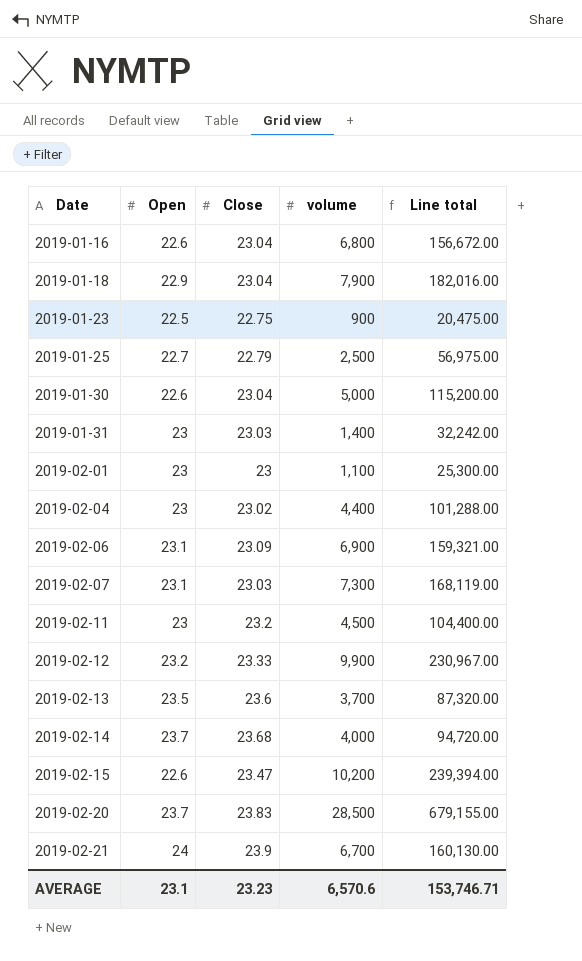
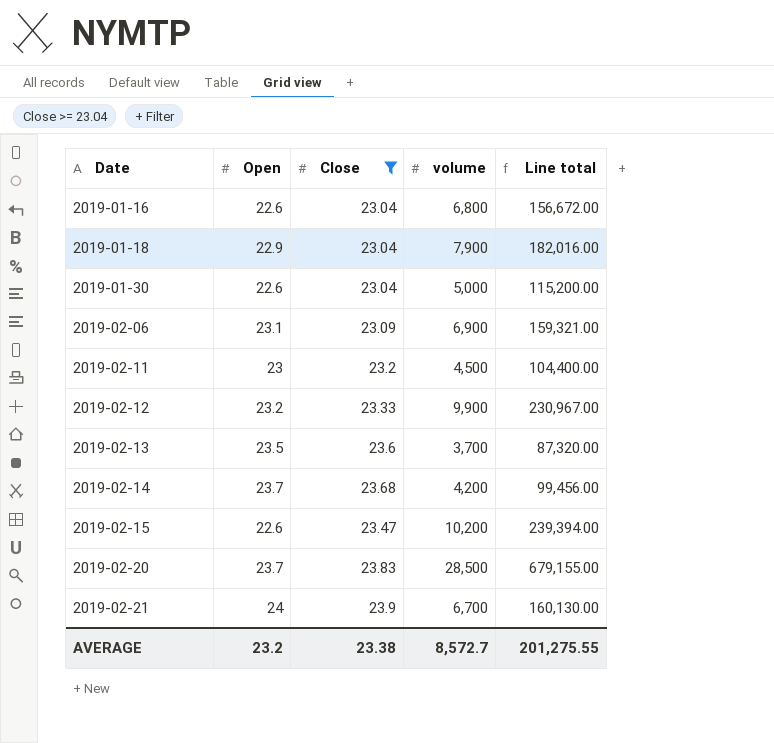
filter: none -> Close >= 23.04
2019-02-14 | volume: 4,000 -> 4,200
2019-02-14 | Line total: 94,720.00 -> 99,456.00
AVERAGE | Open: 23.1 -> 23.2
AVERAGE | Close: 23.23 -> 23.38
AVERAGE | volume: 6,570.6 -> 8,572.7
AVERAGE | Line total: 153,746.71 -> 201,275.55

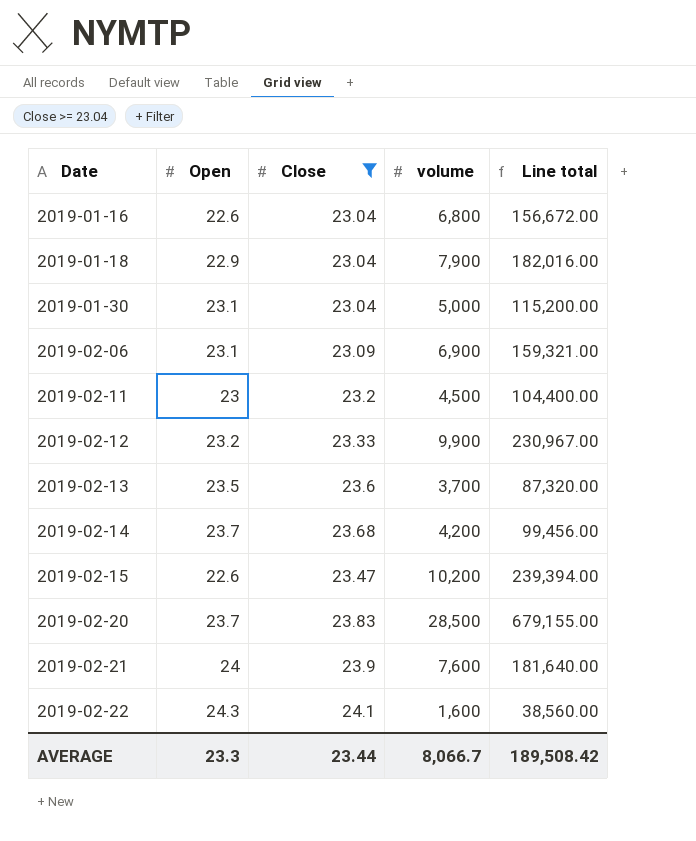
2019-01-30 | Open: 22.6 -> 23.1
2019-02-21 | volume: 6,700 -> 7,600
2019-02-21 | Line total: 160,130.00 -> 181,640.00
row 2019-02-22: none -> 24.3 | 24.1 | 1,600 | 38,560.00
AVERAGE | Open: 23.2 -> 23.3
AVERAGE | Close: 23.38 -> 23.44
AVERAGE | volume: 8,572.7 -> 8,066.7
AVERAGE | Line total: 201,275.55 -> 189,508.42

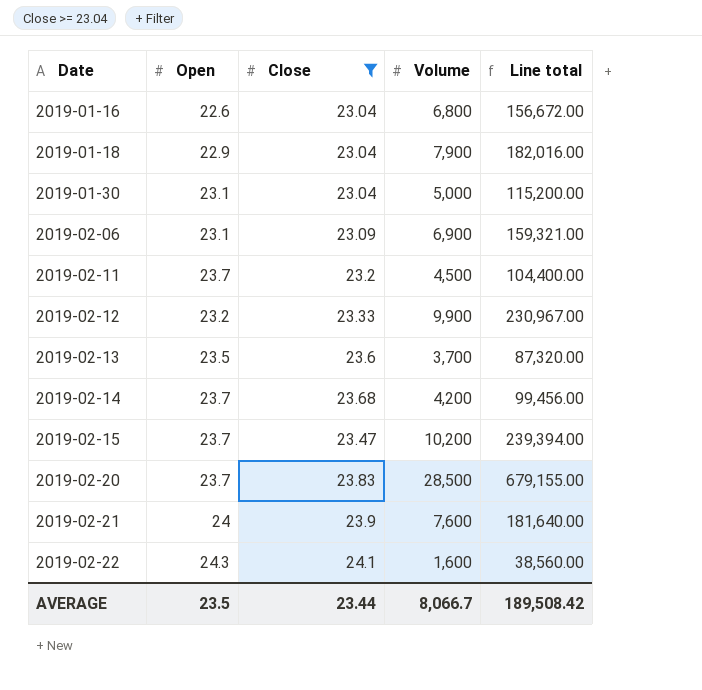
column name: volume -> Volume
2019-02-11 | Open: 23 -> 23.7
2019-02-15 | Open: 22.6 -> 23.7
AVERAGE | Open: 23.3 -> 23.5

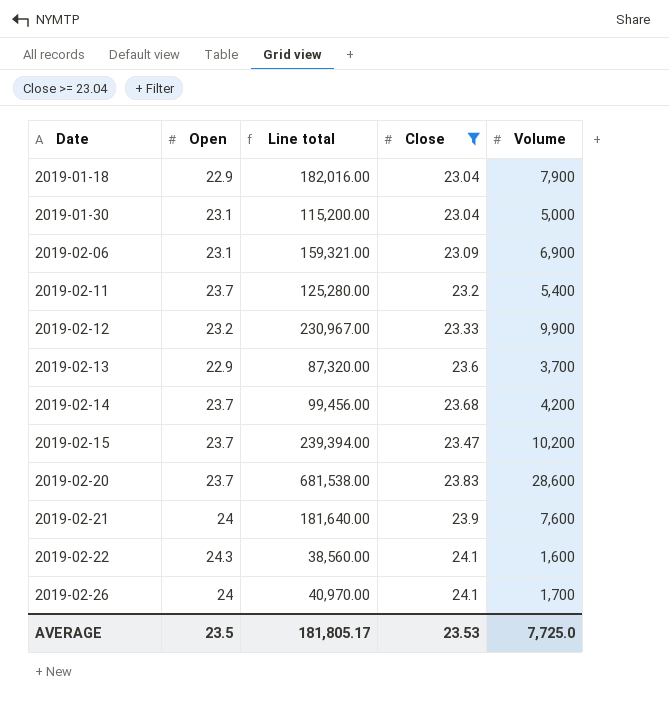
column Line total | position: 5 -> 3
row 2019-01-16: 22.6 | 23.04 | 6,800 | 156,672.00 -> none
2019-02-11 | Line total: 104,400.00 -> 125,280.00
2019-02-11 | Volume: 4,500 -> 5,400
2019-02-13 | Open: 23.5 -> 22.9
2019-02-20 | Line total: 679,155.00 -> 681,538.00
2019-02-20 | Volume: 28,500 -> 28,600
row 2019-02-26: none -> 24 | 40,970.00 | 24.1 | 1,700
AVERAGE | Line total: 189,508.42 -> 181,805.17
AVERAGE | Close: 23.44 -> 23.53
AVERAGE | Volume: 8,066.7 -> 7,725.0

